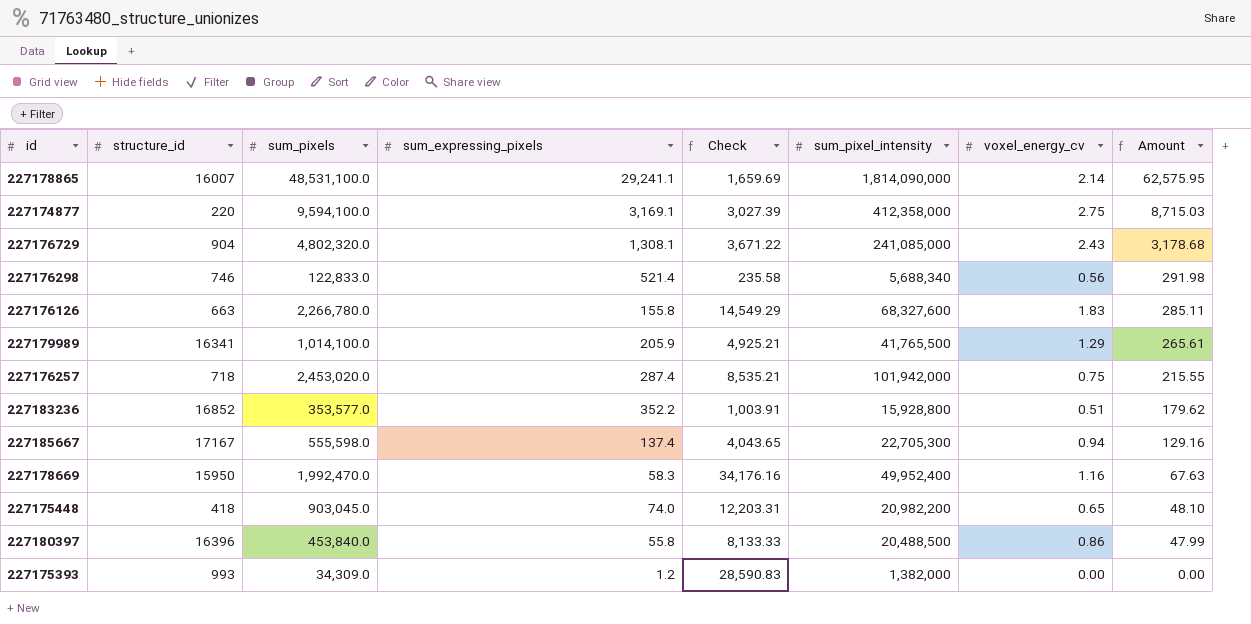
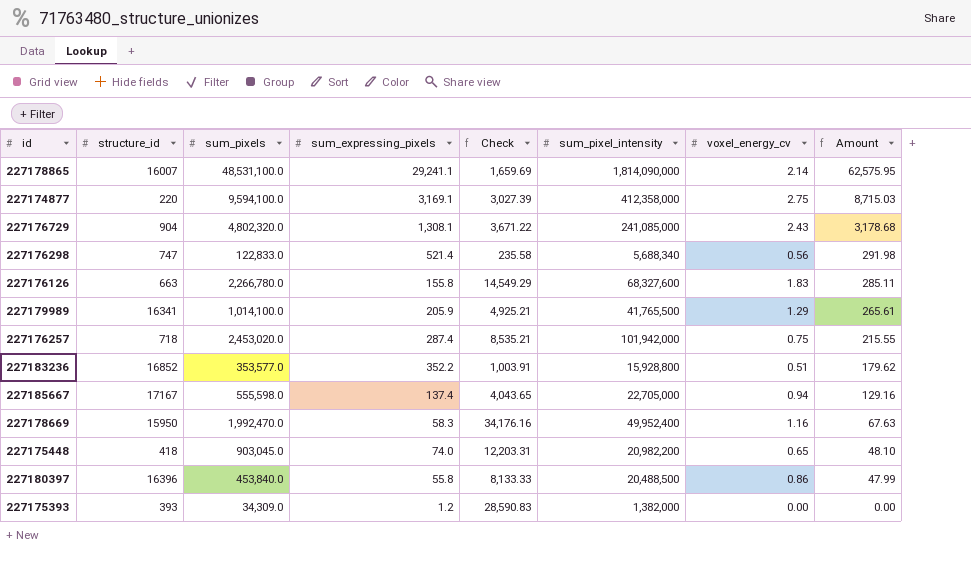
227176298 | structure_id: 746 -> 747
227185667 | sum_pixel_intensity: 22,705,300 -> 22,705,000
227175393 | structure_id: 993 -> 393

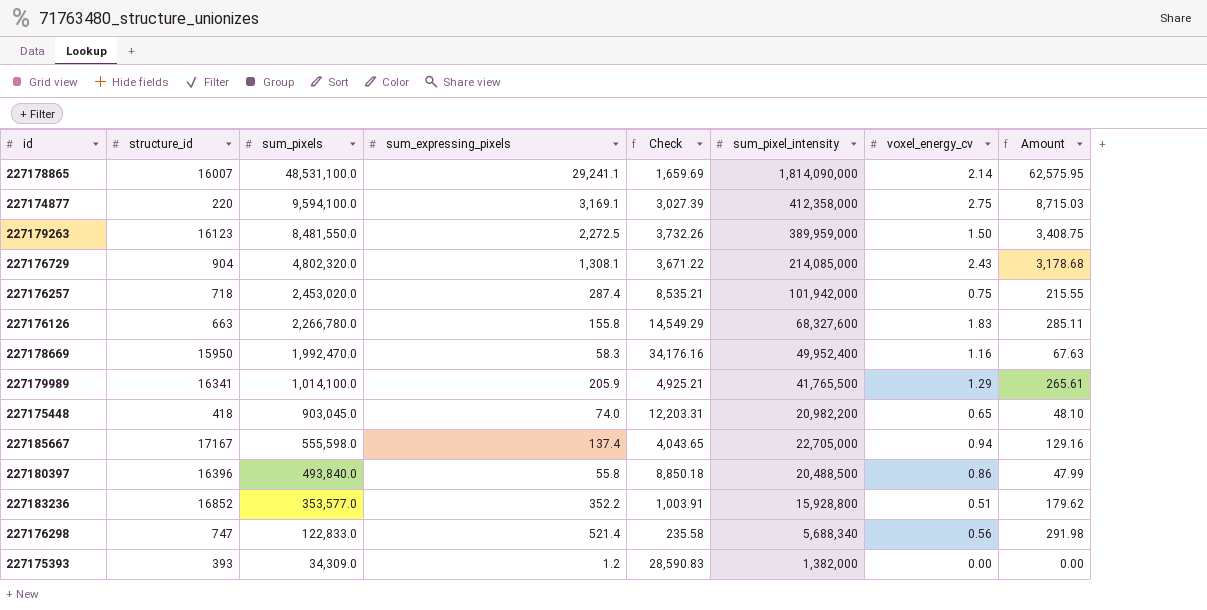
row order: Amount descending -> sum_pixels descending
row 227179263: none -> 16123 | 8,481,550.0 | 2,272.5 | 3,732.26 | 389,959,000 | 1.50 | 3,408.75
227176729 | sum_pixel_intensity: 241,085,000 -> 214,085,000
227180397 | sum_pixels: 453,840.0 -> 493,840.0
227180397 | Check: 8,133.33 -> 8,850.18

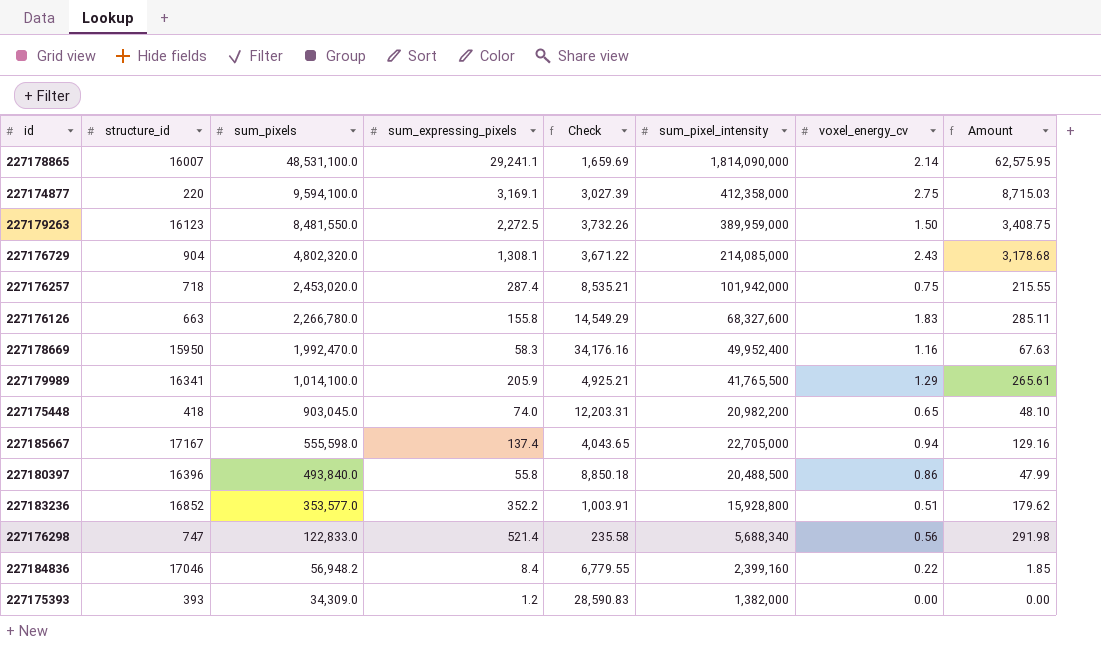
row 227184836: none -> 17046 | 56,948.2 | 8.4 | 6,779.55 | 2,399,160 | 0.22 | 1.85

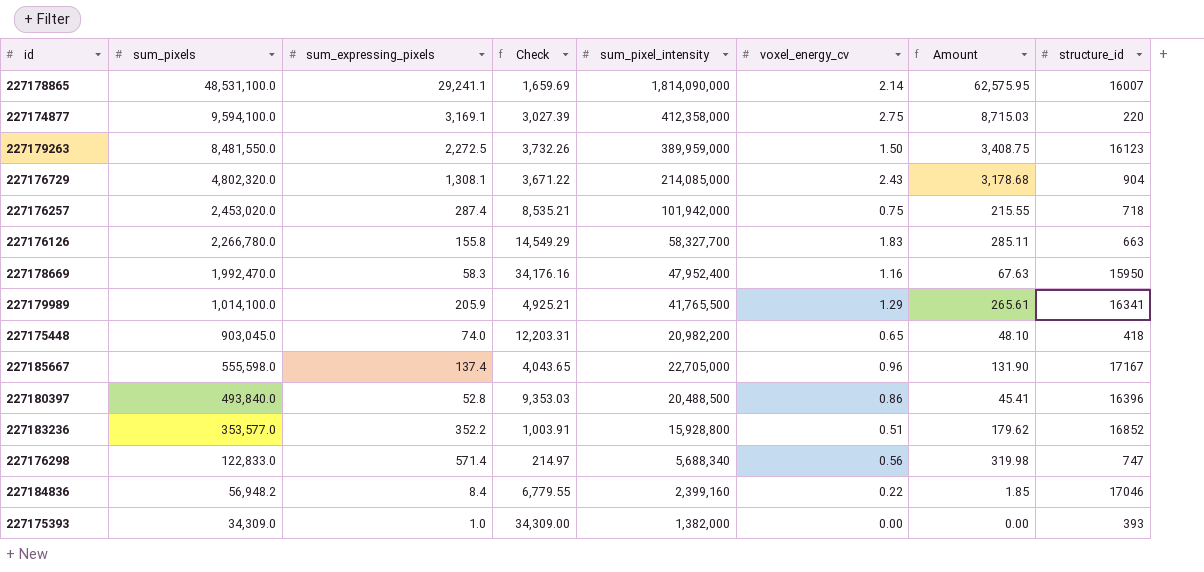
column structure_id | position: 2 -> 8
227176126 | sum_pixel_intensity: 68,327,600 -> 58,327,700
227178669 | sum_pixel_intensity: 49,952,400 -> 47,952,400
227185667 | voxel_energy_cv: 0.94 -> 0.96
227185667 | Amount: 129.16 -> 131.90
227180397 | sum_expressing_pixels: 55.8 -> 52.8
227180397 | Check: 8,850.18 -> 9,353.03
227180397 | Amount: 47.99 -> 45.41
227176298 | sum_expressing_pixels: 521.4 -> 571.4
227176298 | Check: 235.58 -> 214.97
227176298 | Amount: 291.98 -> 319.98
227175393 | sum_expressing_pixels: 1.2 -> 1.0
227175393 | Check: 28,590.83 -> 34,309.00

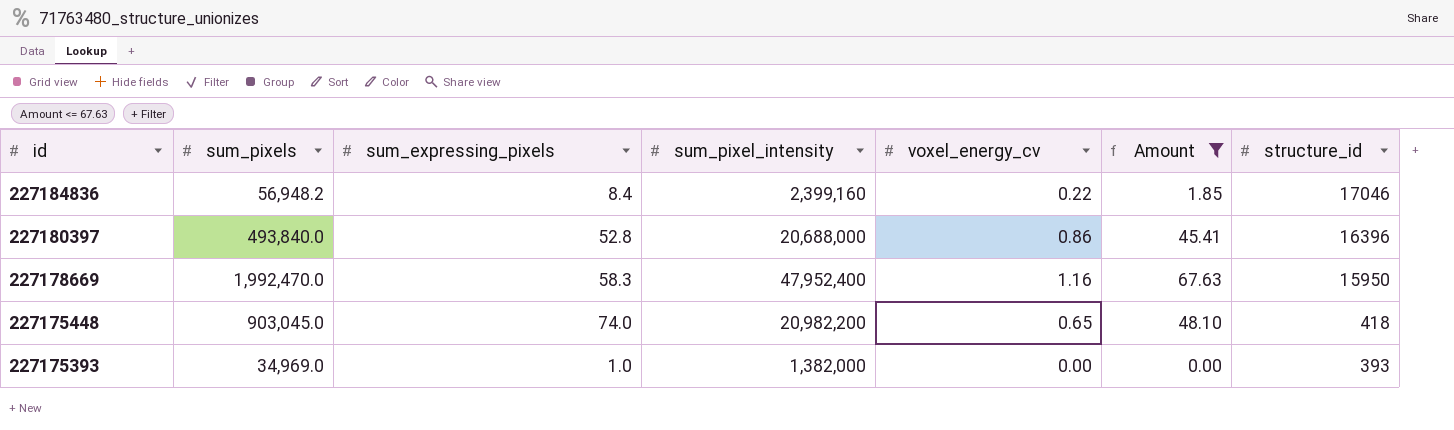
filter: none -> Amount <= 67.63
row order: sum_pixels descending -> id descending
column Check | formula: [sum_pixels] / [sum_expressing_pixels] -> none
227180397 | sum_pixel_intensity: 20,488,500 -> 20,688,000
227175393 | sum_pixels: 34,309.0 -> 34,969.0

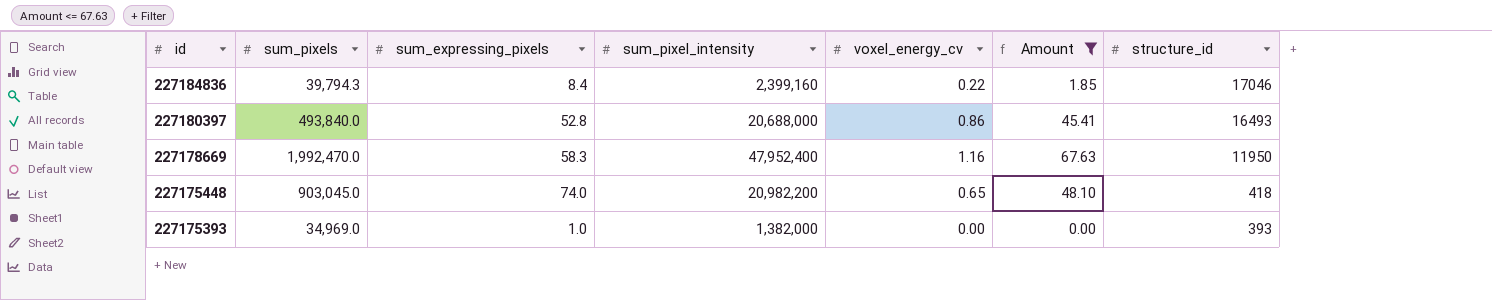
227184836 | sum_pixels: 56,948.2 -> 39,794.3
227180397 | structure_id: 16396 -> 16493
227178669 | structure_id: 15950 -> 11950

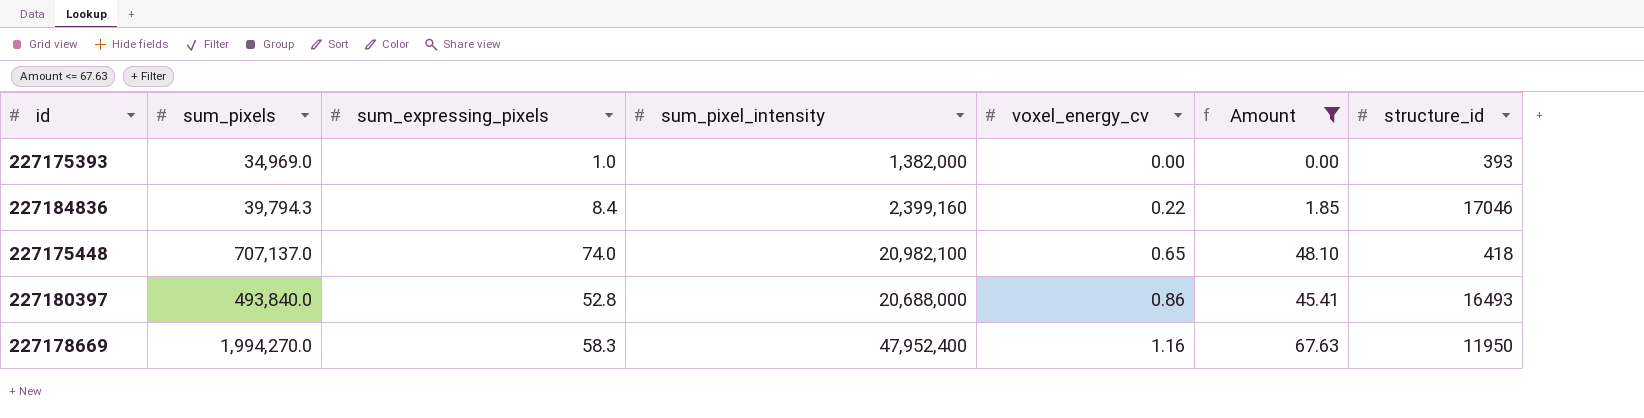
row order: id descending -> voxel_energy_cv ascending
227175448 | sum_pixels: 903,045.0 -> 707,137.0
227175448 | sum_pixel_intensity: 20,982,200 -> 20,982,100
227178669 | sum_pixels: 1,992,470.0 -> 1,994,270.0

